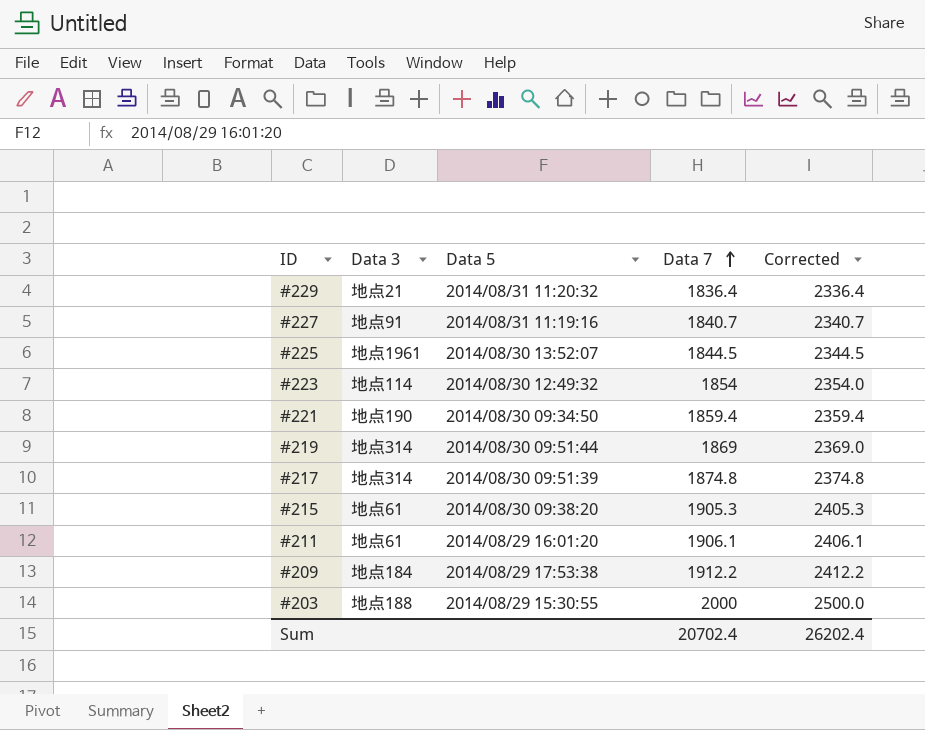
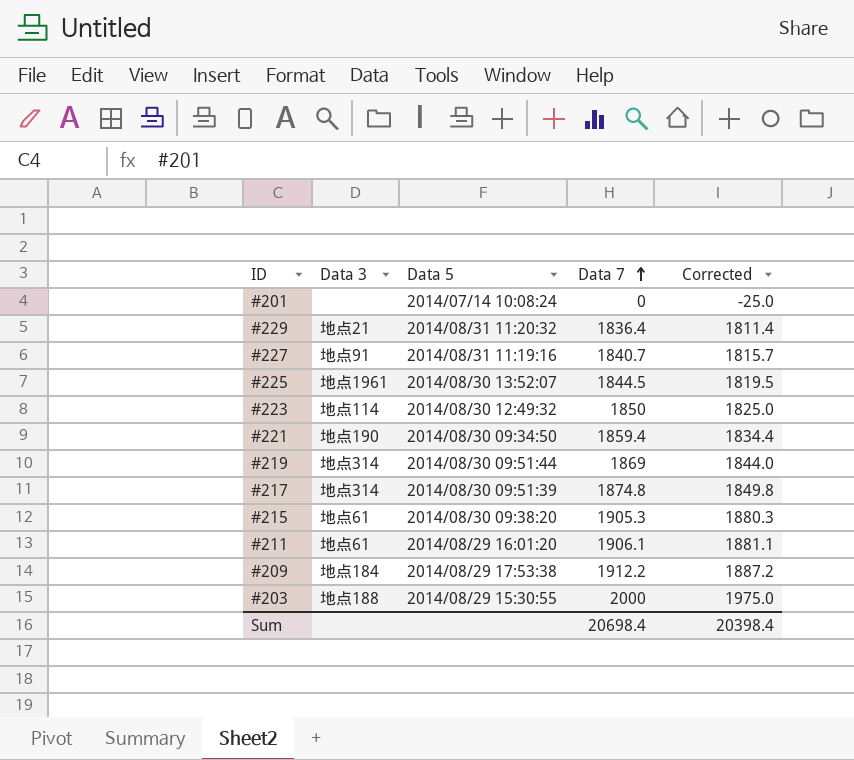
column Corrected | formula: [Data 7] + 500 -> [Data 7] - 25
row #201: none -> none | 2014/07/14 10:08:24 | 0 | -25.0
#223 | Data 7: 1854 -> 1850
Sum | Data 7: 20702.4 -> 20698.4
Sum | Corrected: 26202.4 -> 20398.4

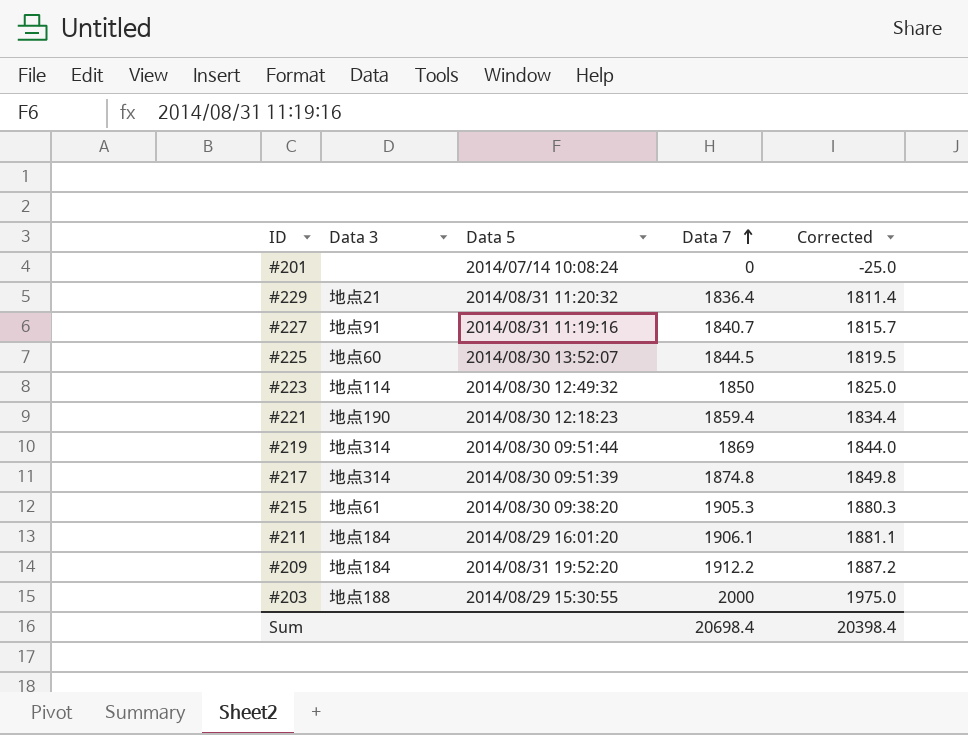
#225 | Data 3: 地点1961 -> 地点60
#221 | Data 5: 2014/08/30 09:34:50 -> 2014/08/30 12:18:23
#211 | Data 3: 地点61 -> 地点184
#209 | Data 5: 2014/08/29 17:53:38 -> 2014/08/31 19:52:20

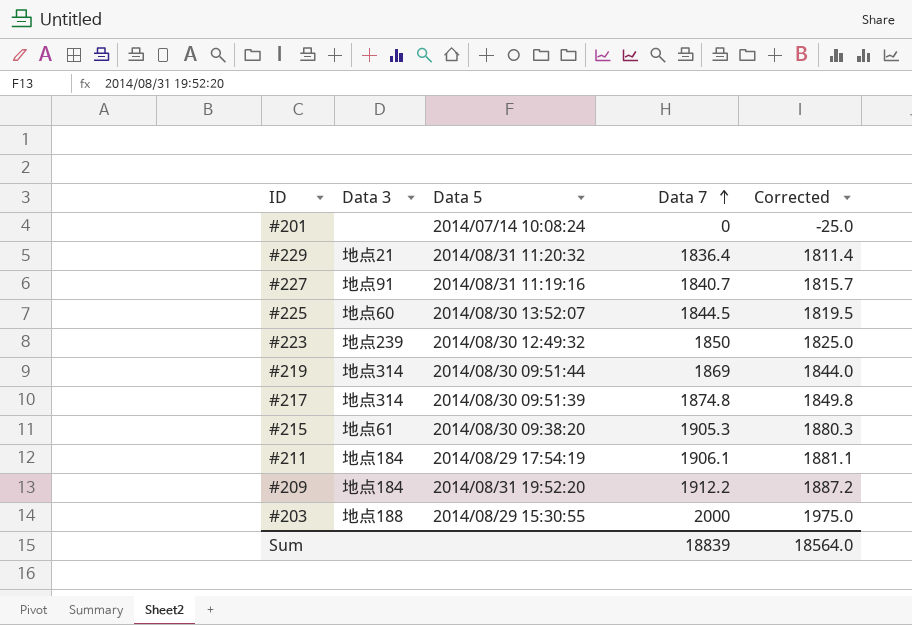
row #221: 地点190 | 2014/08/30 12:18:23 | 1859.4 | 1834.4 -> none
#223 | Data 3: 地点114 -> 地点239
#211 | Data 5: 2014/08/29 16:01:20 -> 2014/08/29 17:54:19
Sum | Data 7: 20698.4 -> 18839
Sum | Corrected: 20398.4 -> 18564.0

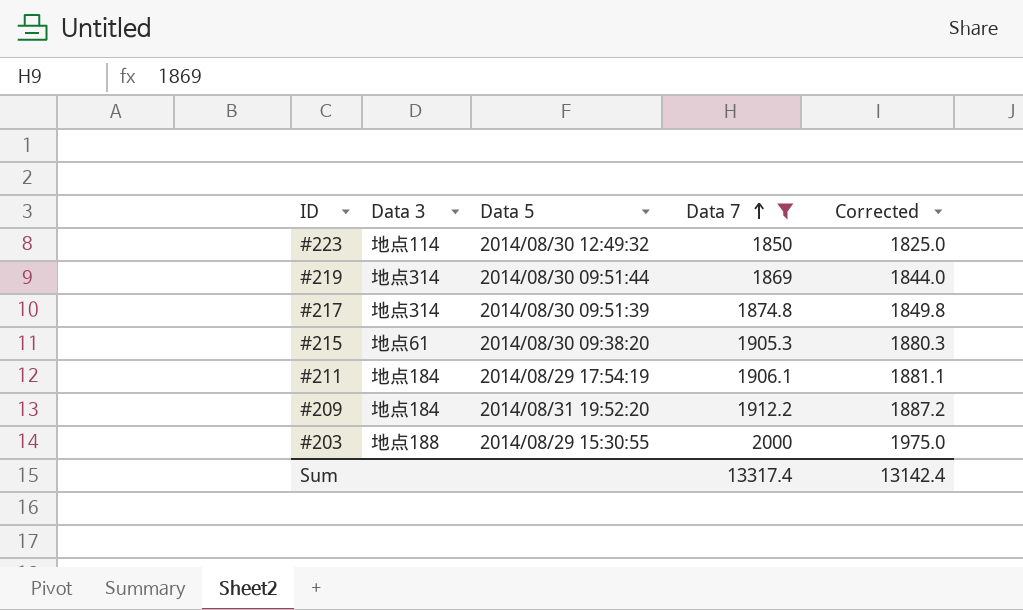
filter: none -> Data 7 >= 1850
#223 | Data 3: 地点239 -> 地点114
Sum | Data 7: 18839 -> 13317.4
Sum | Corrected: 18564.0 -> 13142.4

